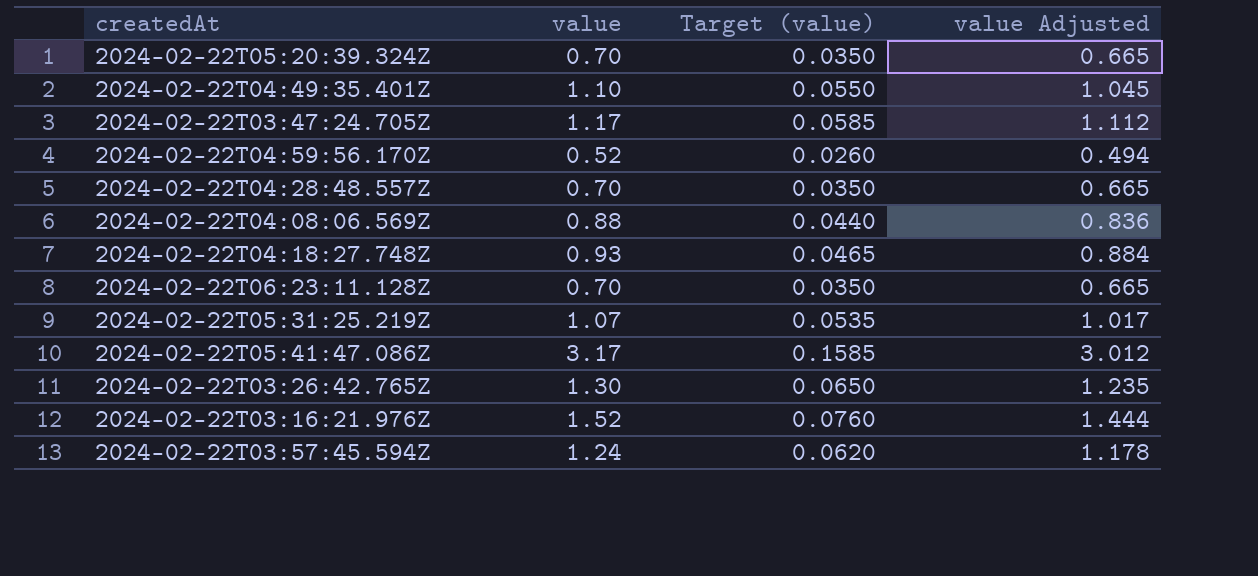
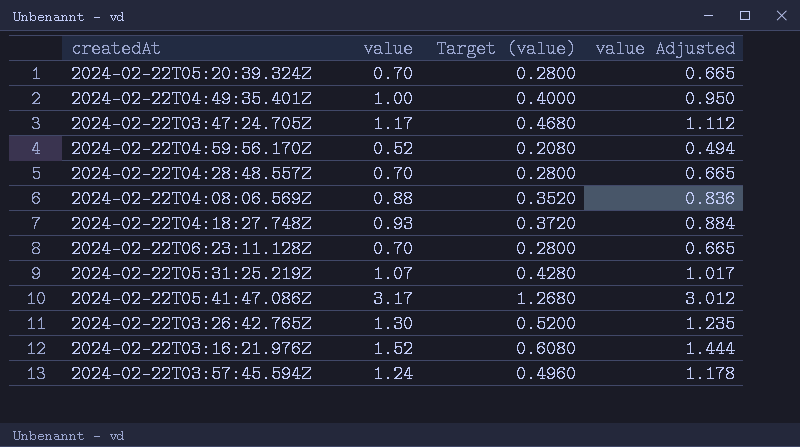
column Target (value) | formula: [value] * 0.05 -> [value] * 0.4
2024-02-22T04:49:35.401Z | value: 1.10 -> 1.00
2024-02-22T04:49:35.401Z | value Adjusted: 1.045 -> 0.950

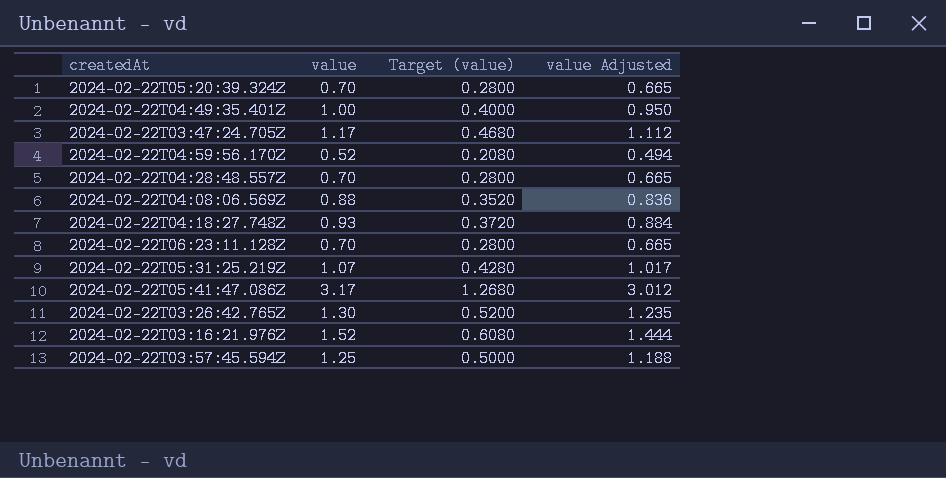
2024-02-22T03:57:45.594Z | value: 1.24 -> 1.25
2024-02-22T03:57:45.594Z | Target (value): 0.4960 -> 0.5000
2024-02-22T03:57:45.594Z | value Adjusted: 1.178 -> 1.188

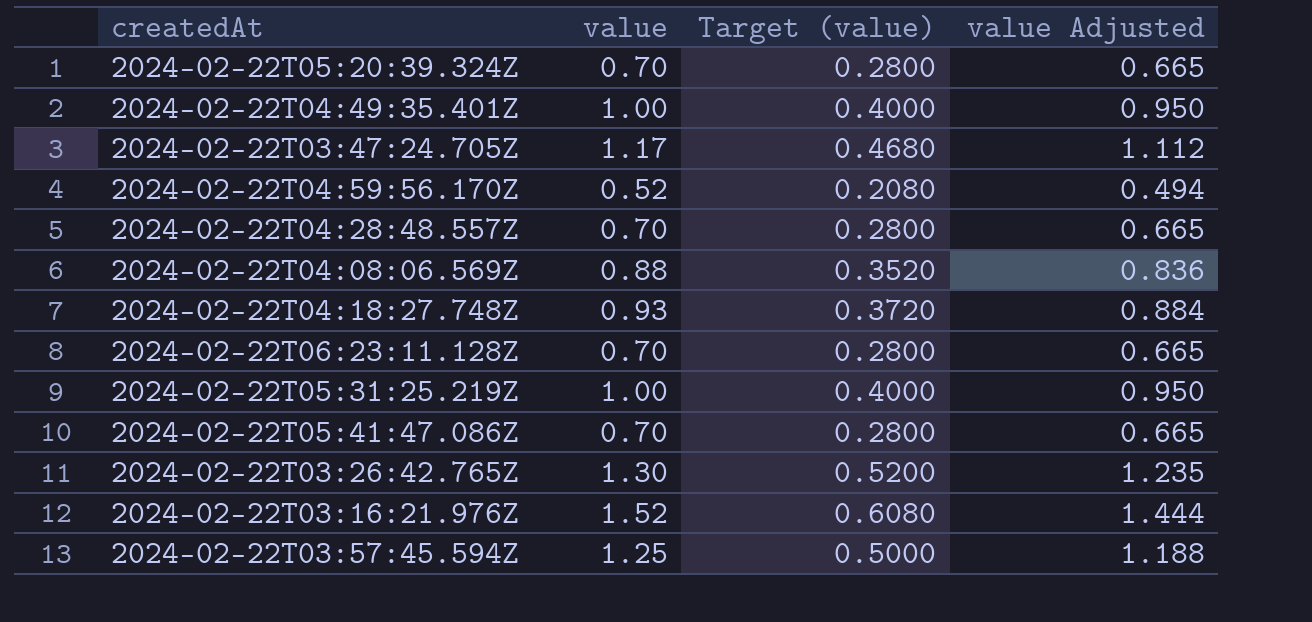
2024-02-22T05:31:25.219Z | value: 1.07 -> 1.00
2024-02-22T05:31:25.219Z | Target (value): 0.4280 -> 0.4000
2024-02-22T05:31:25.219Z | value Adjusted: 1.017 -> 0.950
2024-02-22T05:41:47.086Z | value: 3.17 -> 0.70
2024-02-22T05:41:47.086Z | Target (value): 1.2680 -> 0.2800
2024-02-22T05:41:47.086Z | value Adjusted: 3.012 -> 0.665

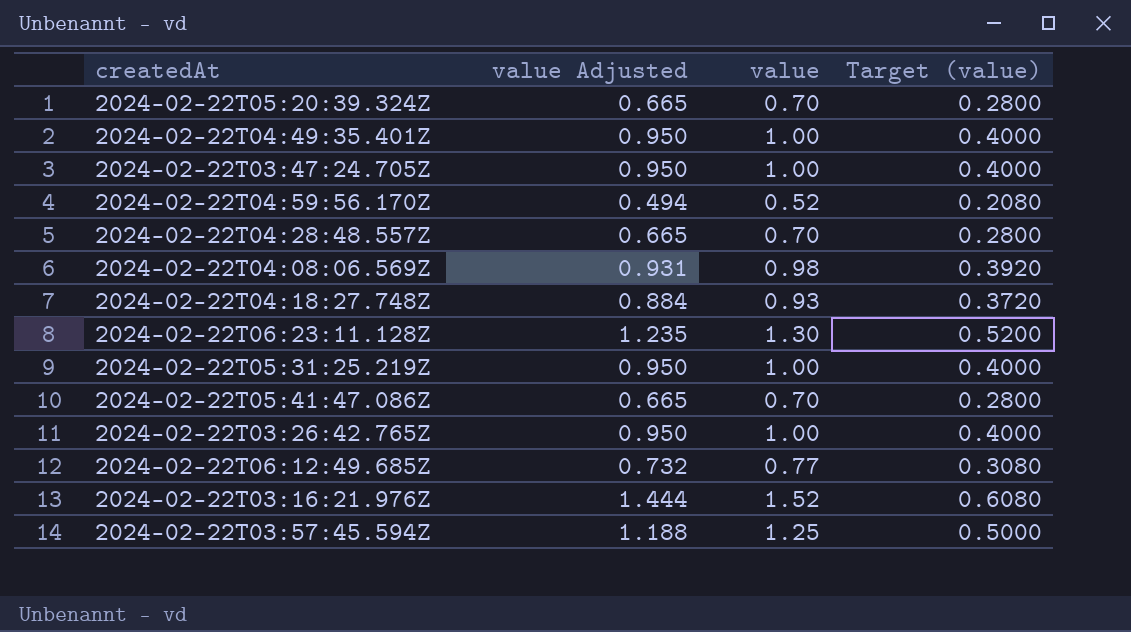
column value Adjusted | position: 4 -> 2
2024-02-22T03:47:24.705Z | value Adjusted: 1.112 -> 0.950
2024-02-22T03:47:24.705Z | value: 1.17 -> 1.00
2024-02-22T03:47:24.705Z | Target (value): 0.4680 -> 0.4000
2024-02-22T04:08:06.569Z | value Adjusted: 0.836 -> 0.931
2024-02-22T04:08:06.569Z | value: 0.88 -> 0.98
2024-02-22T04:08:06.569Z | Target (value): 0.3520 -> 0.3920
2024-02-22T06:23:11.128Z | value Adjusted: 0.665 -> 1.235
2024-02-22T06:23:11.128Z | value: 0.70 -> 1.30
2024-02-22T06:23:11.128Z | Target (value): 0.2800 -> 0.5200
2024-02-22T03:26:42.765Z | value Adjusted: 1.235 -> 0.950
2024-02-22T03:26:42.765Z | value: 1.30 -> 1.00
2024-02-22T03:26:42.765Z | Target (value): 0.5200 -> 0.4000
row 2024-02-22T06:12:49.685Z: none -> 0.732 | 0.77 | 0.3080

